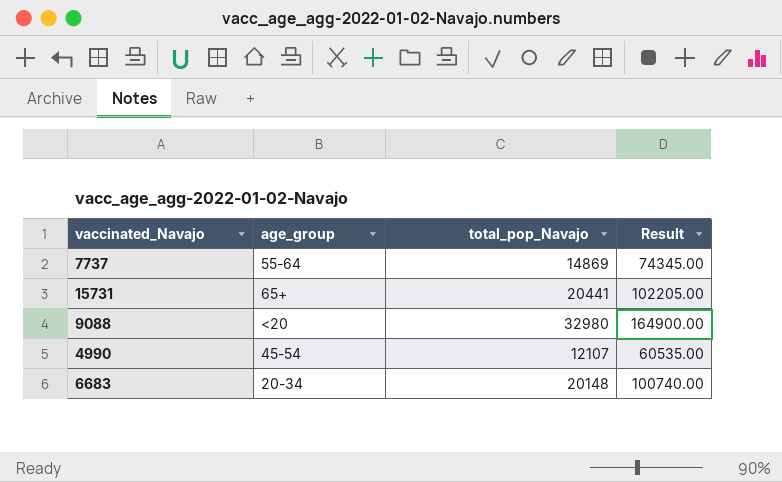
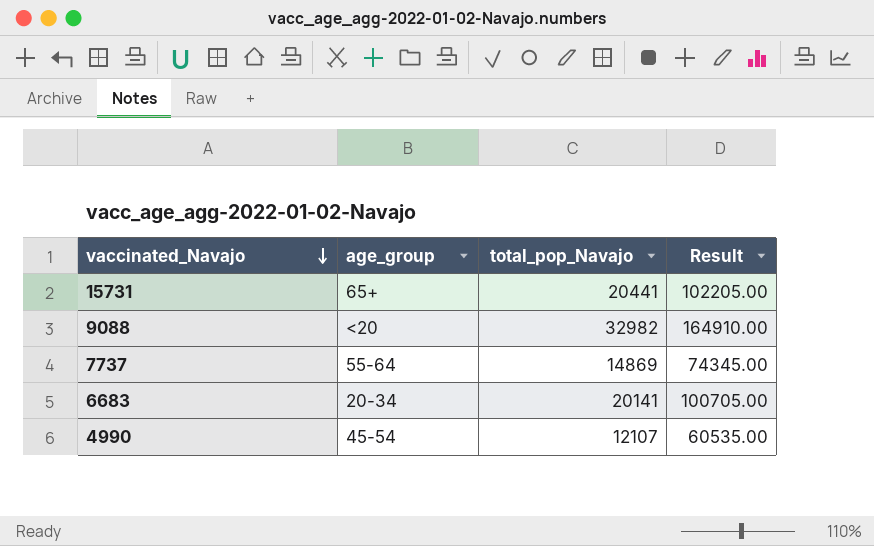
row order: none -> vaccinated_Navajo descending
9088 | total_pop_Navajo: 32980 -> 32982
9088 | Result: 164900.00 -> 164910.00
6683 | total_pop_Navajo: 20148 -> 20141
6683 | Result: 100740.00 -> 100705.00

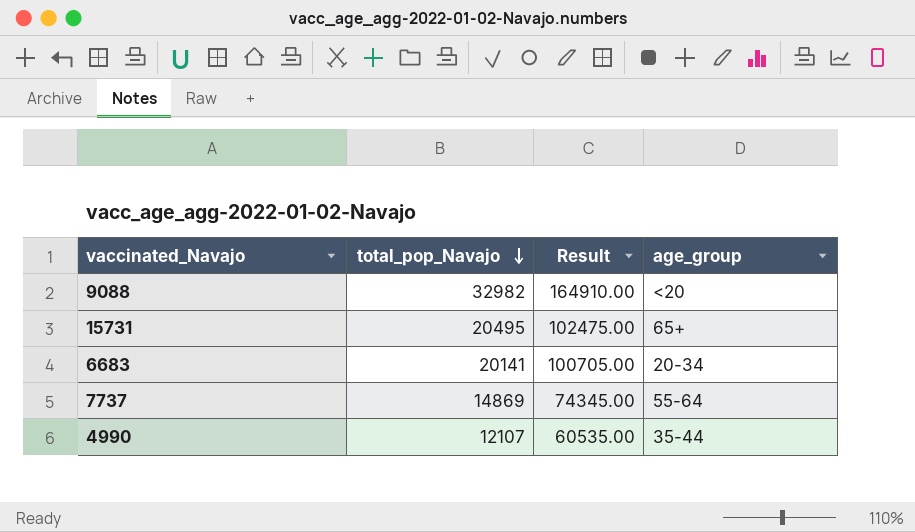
row order: vaccinated_Navajo descending -> total_pop_Navajo descending
column age_group | position: 2 -> 4
15731 | total_pop_Navajo: 20441 -> 20495
15731 | Result: 102205.00 -> 102475.00
4990 | age_group: 45-54 -> 35-44

